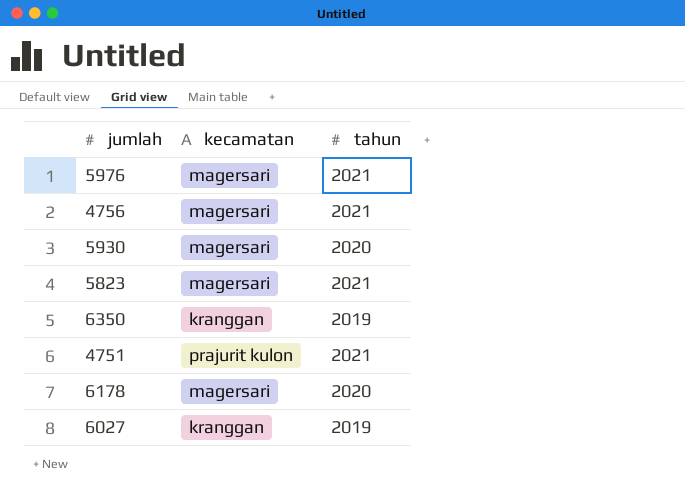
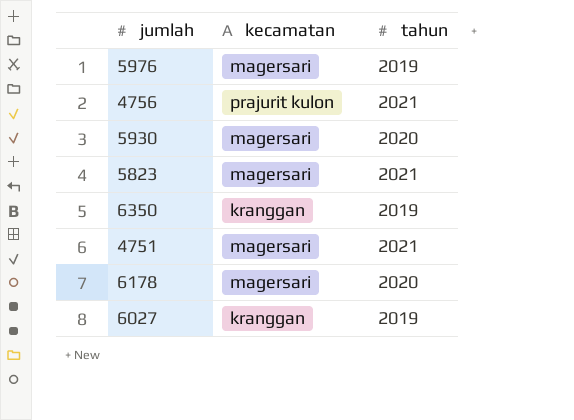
5976 | tahun: 2021 -> 2019
4756 | kecamatan: magersari -> prajurit kulon
4751 | kecamatan: prajurit kulon -> magersari

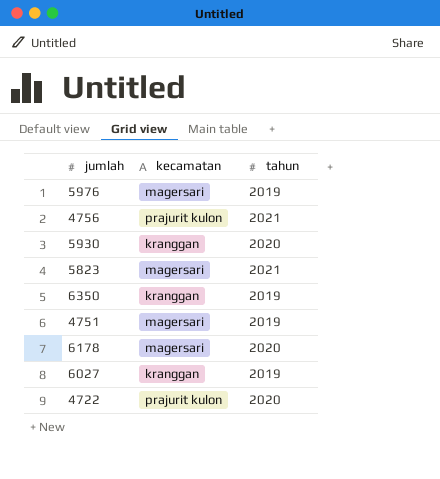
5930 | kecamatan: magersari -> kranggan
4751 | tahun: 2021 -> 2019
row 4722: none -> prajurit kulon | 2020

